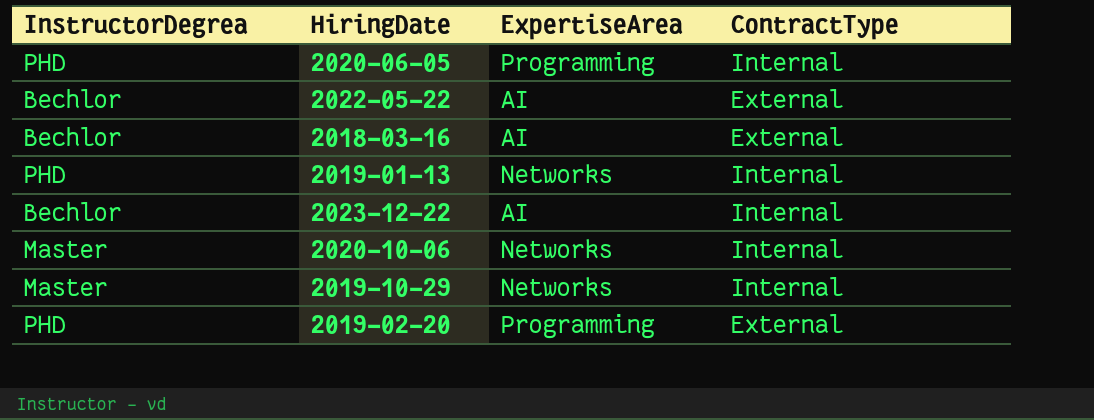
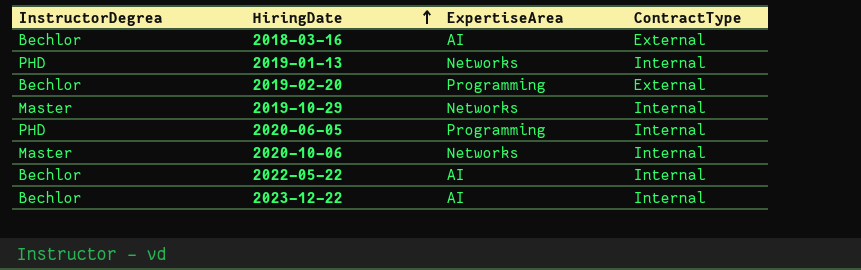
row order: none -> HiringDate ascending
2019-02-20 | InstructorDegrea: PHD -> Bechlor
2022-05-22 | ContractType: External -> Internal

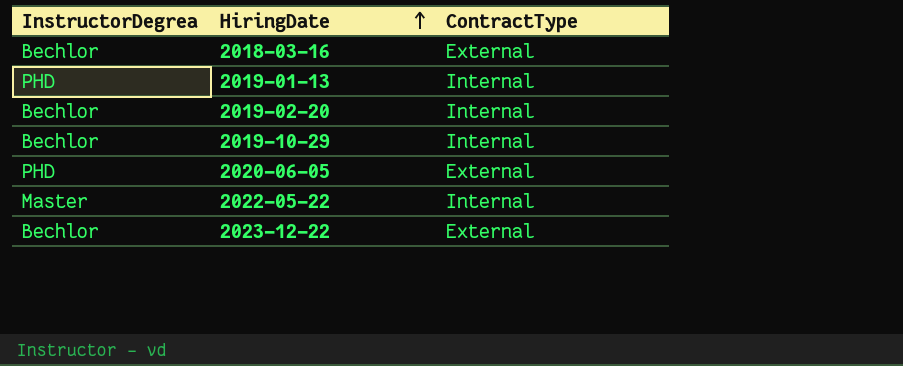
column ExpertiseArea | position: 3 -> none
row 2020-10-06: Master | Networks | Internal -> none
2019-02-20 | ContractType: External -> Internal
2019-10-29 | InstructorDegrea: Master -> Bechlor
2020-06-05 | ContractType: Internal -> External
2022-05-22 | InstructorDegrea: Bechlor -> Master
2023-12-22 | ContractType: Internal -> External

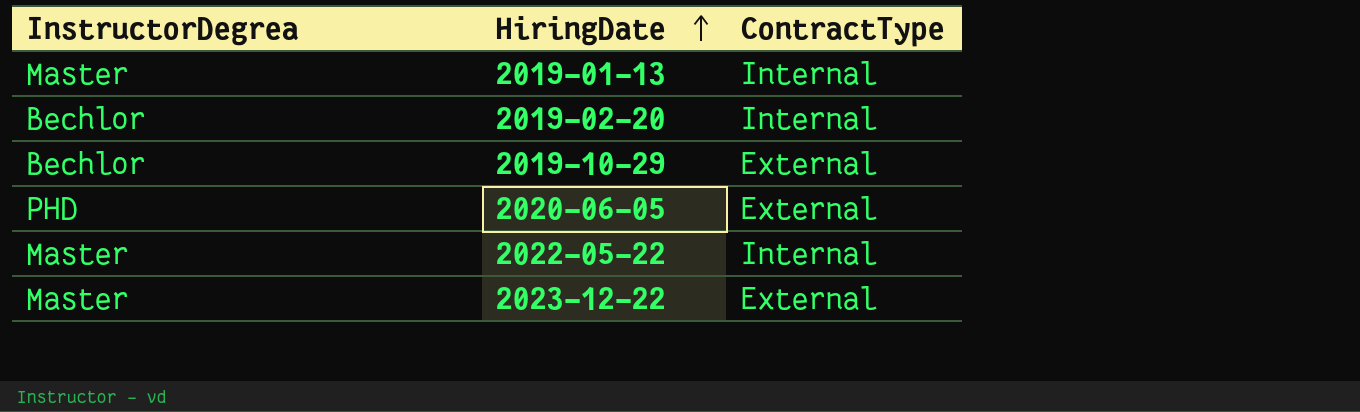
row 2018-03-16: Bechlor | External -> none
2019-01-13 | InstructorDegrea: PHD -> Master
2019-10-29 | ContractType: Internal -> External
2023-12-22 | InstructorDegrea: Bechlor -> Master

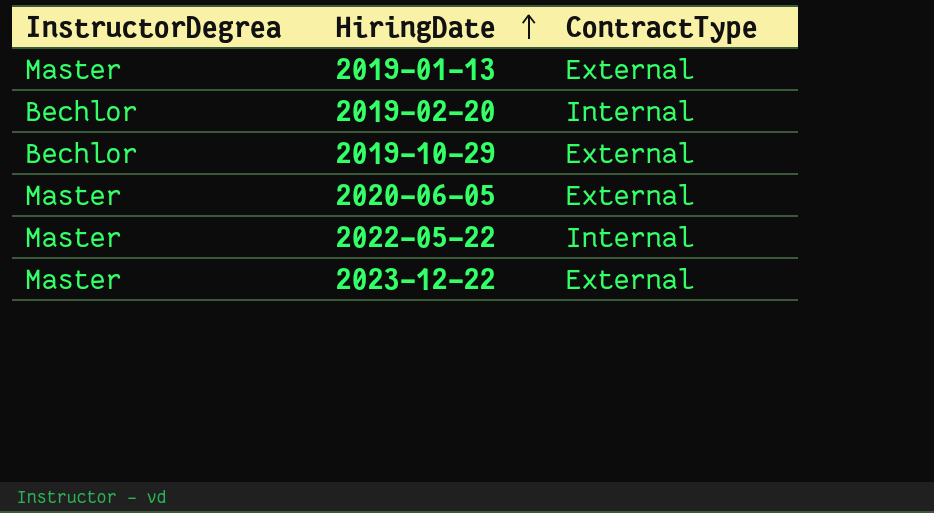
2019-01-13 | ContractType: Internal -> External
2020-06-05 | InstructorDegrea: PHD -> Master

